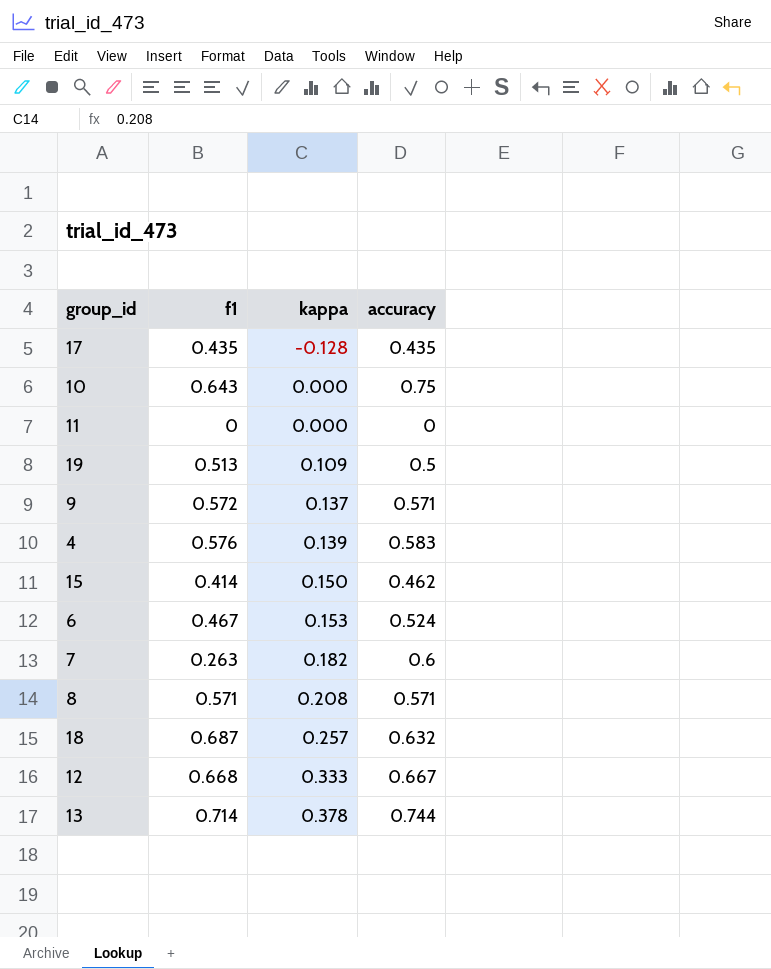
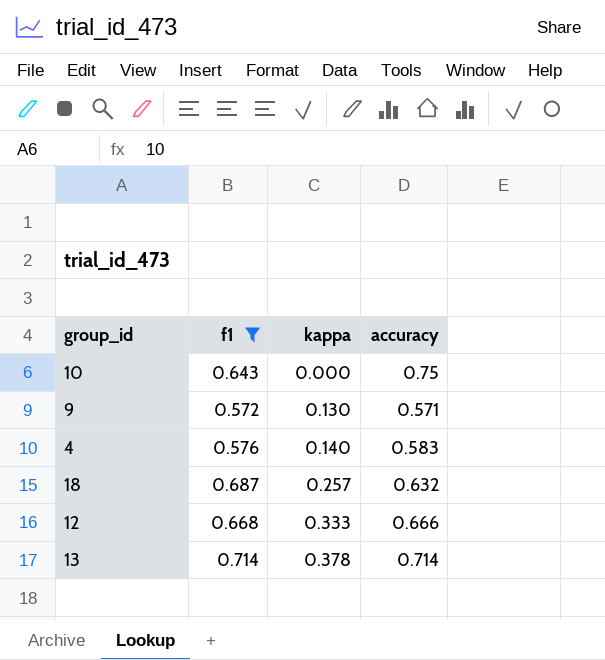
filter: none -> f1 >= 0.572
9 | kappa: 0.137 -> 0.130
4 | kappa: 0.139 -> 0.140
12 | accuracy: 0.667 -> 0.666
13 | accuracy: 0.744 -> 0.714

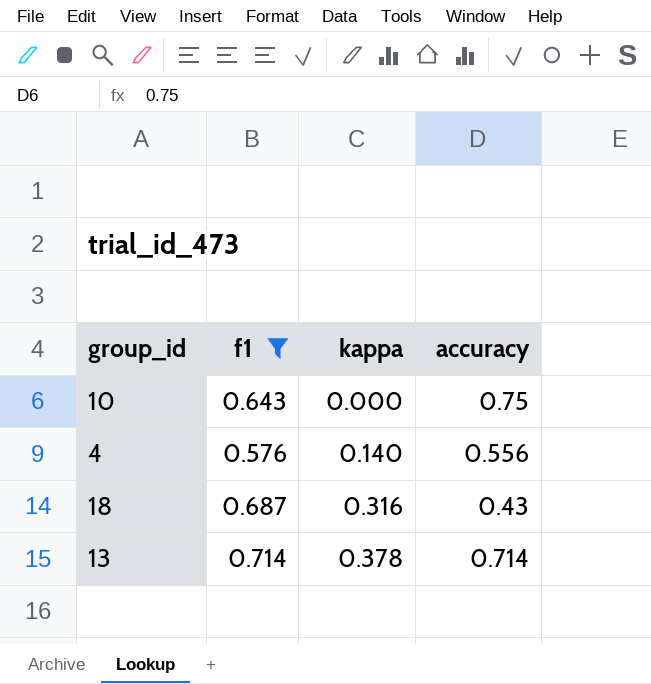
row 9: 0.572 | 0.130 | 0.571 -> none
row 12: 0.668 | 0.333 | 0.666 -> none
4 | accuracy: 0.583 -> 0.556
18 | kappa: 0.257 -> 0.316
18 | accuracy: 0.632 -> 0.43

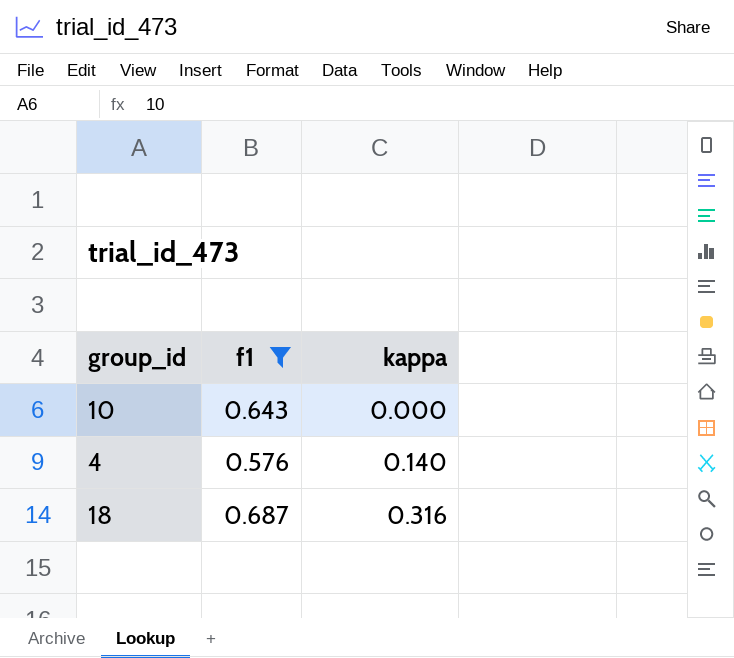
column accuracy | position: 4 -> none
row 13: 0.714 | 0.378 | 0.714 -> none

